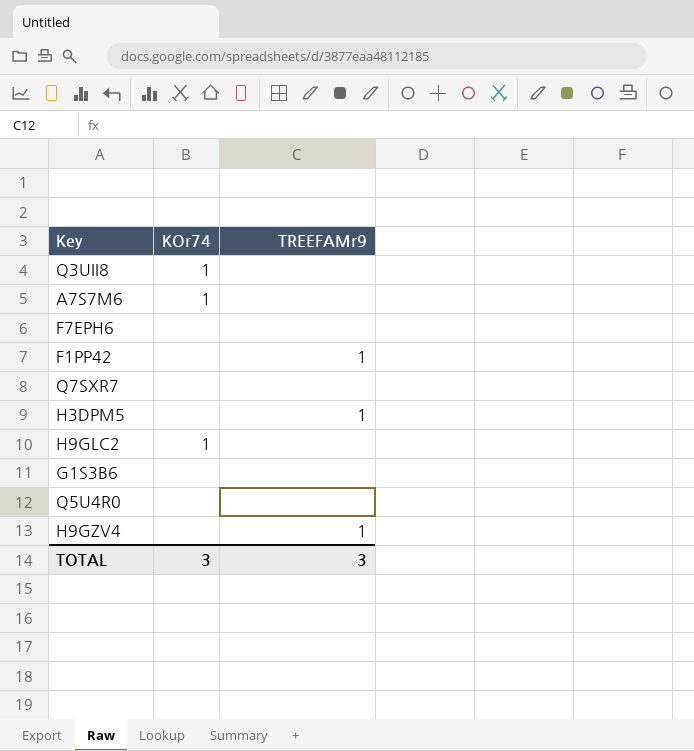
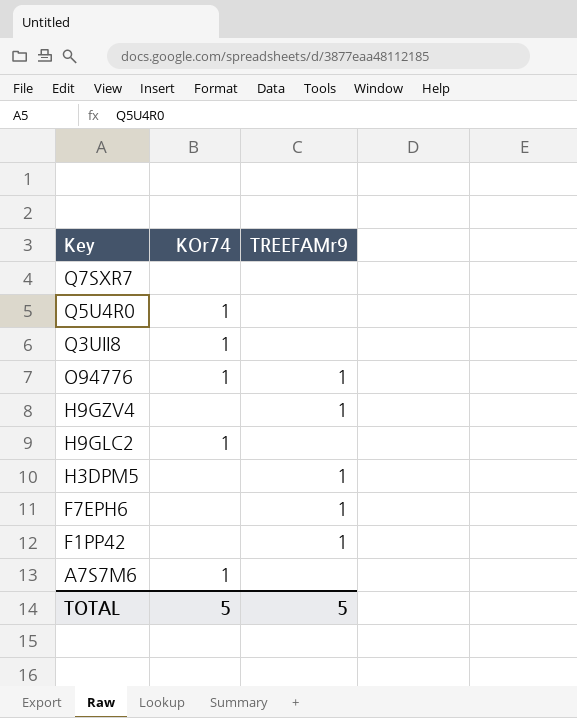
row order: none -> Key descending
row G1S3B6: none | none -> none
Q5U4R0 | KOr74: none -> 1
row O94776: none -> 1 | 1
F7EPH6 | TREEFAMr9: none -> 1
TOTAL | KOr74: 3 -> 5
TOTAL | TREEFAMr9: 3 -> 5

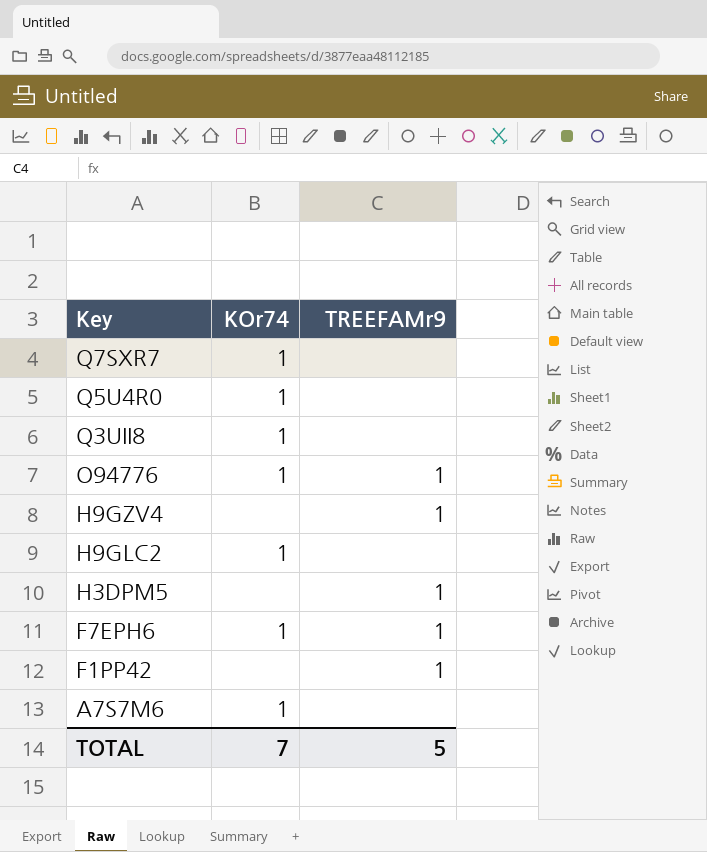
Q7SXR7 | KOr74: none -> 1
F7EPH6 | KOr74: none -> 1
TOTAL | KOr74: 5 -> 7

